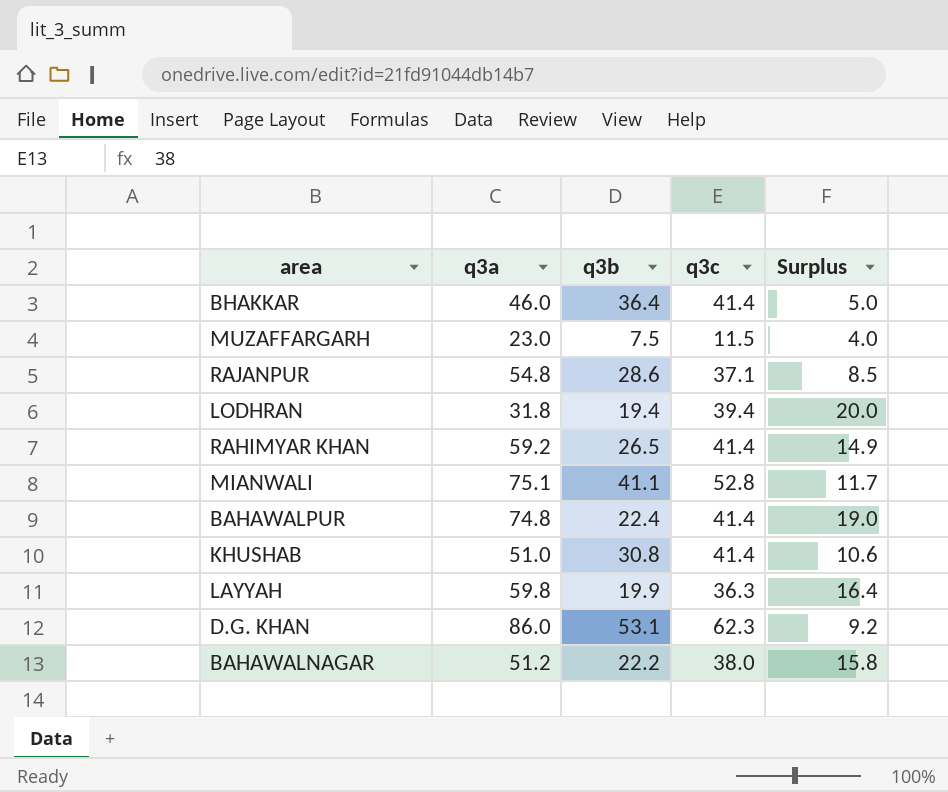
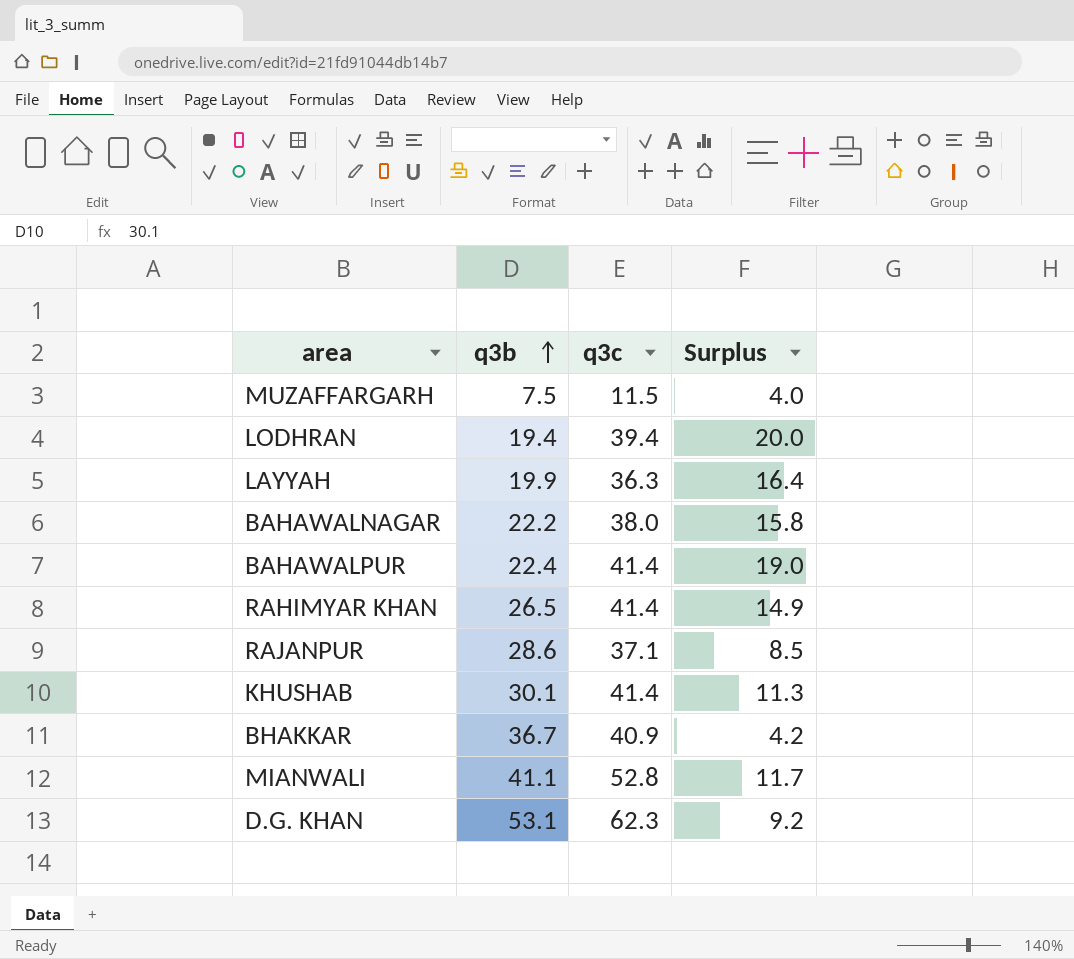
row order: none -> q3b ascending
column q3a | position: 2 -> none
KHUSHAB | q3b: 30.8 -> 30.1
KHUSHAB | Surplus: 10.6 -> 11.3
BHAKKAR | q3b: 36.4 -> 36.7
BHAKKAR | q3c: 41.4 -> 40.9
BHAKKAR | Surplus: 5.0 -> 4.2

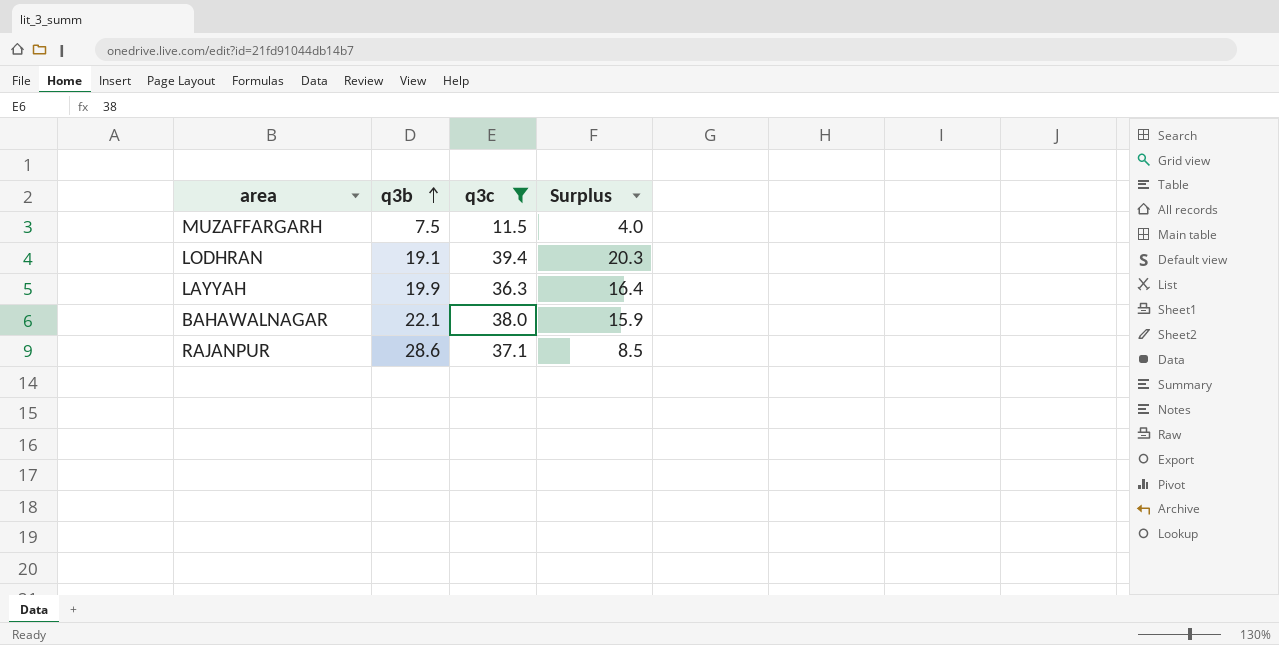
filter: none -> q3c <= 39.4
LODHRAN | q3b: 19.4 -> 19.1
LODHRAN | Surplus: 20.0 -> 20.3
BAHAWALNAGAR | q3b: 22.2 -> 22.1
BAHAWALNAGAR | Surplus: 15.8 -> 15.9

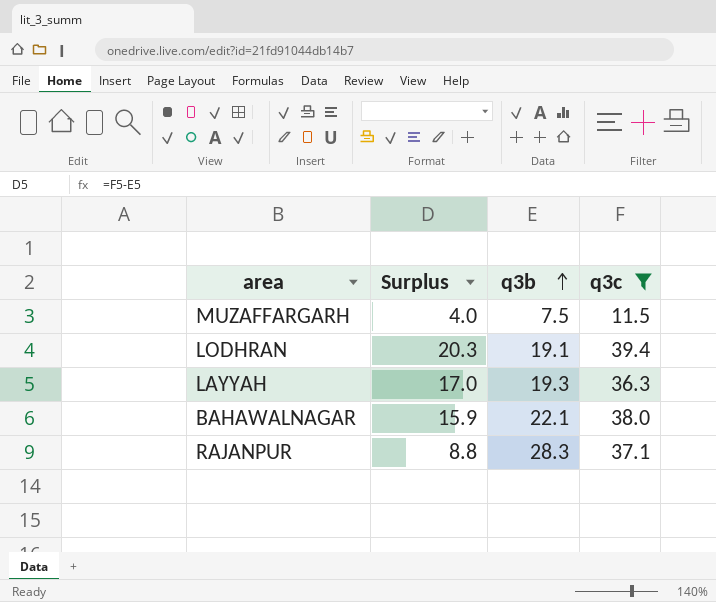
column Surplus | position: 4 -> 2
LAYYAH | Surplus: 16.4 -> 17.0
LAYYAH | q3b: 19.9 -> 19.3
RAJANPUR | Surplus: 8.5 -> 8.8
RAJANPUR | q3b: 28.6 -> 28.3

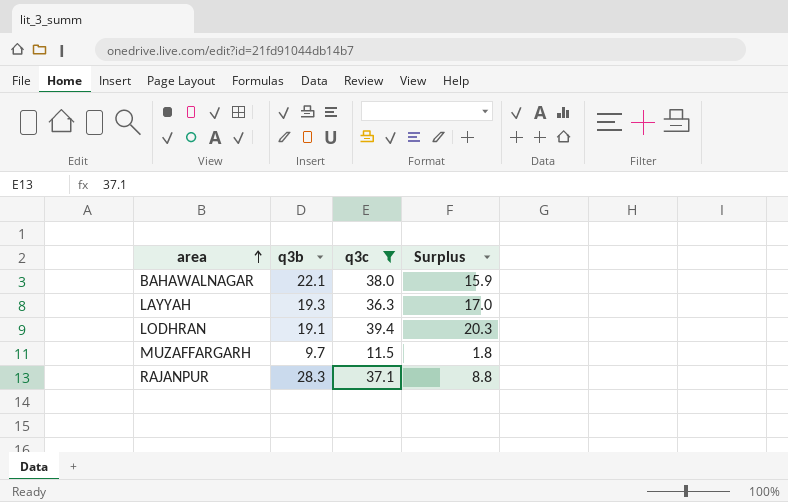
row order: q3b ascending -> area ascending
column Surplus | position: 2 -> 4
MUZAFFARGARH | q3b: 7.5 -> 9.7
MUZAFFARGARH | Surplus: 4.0 -> 1.8

